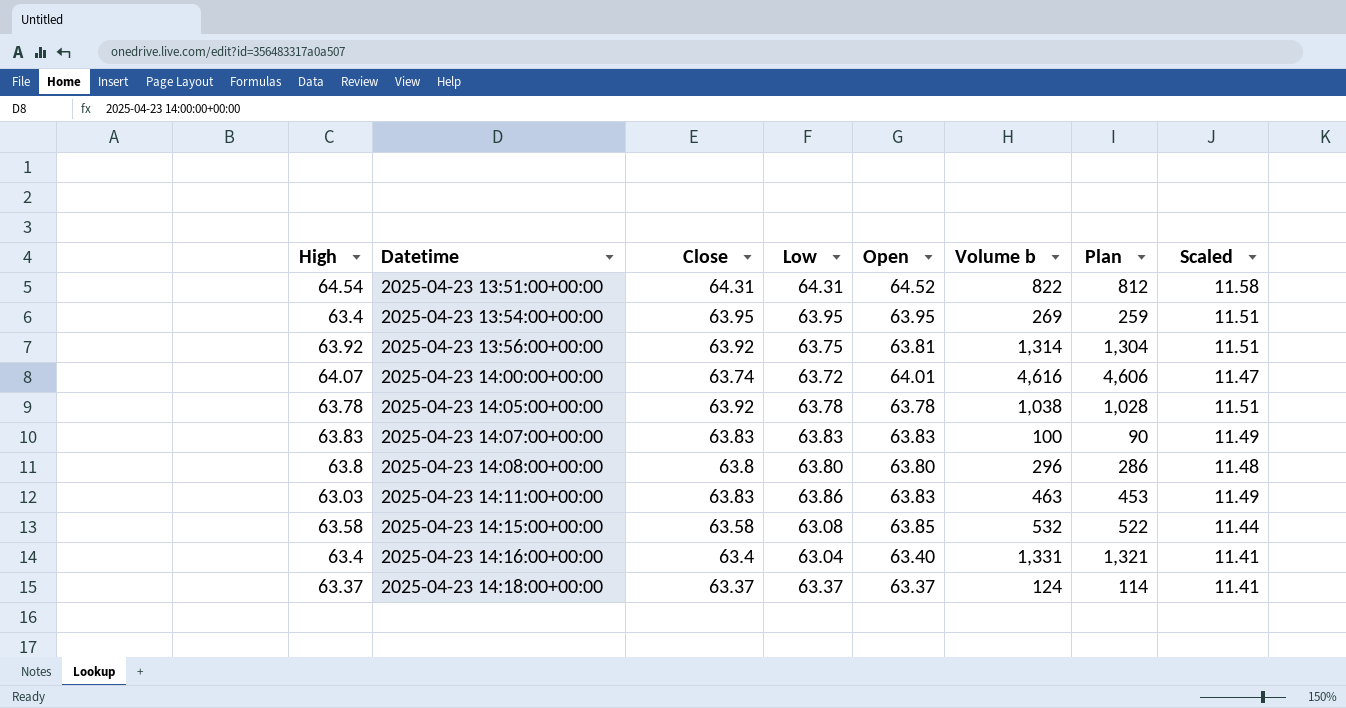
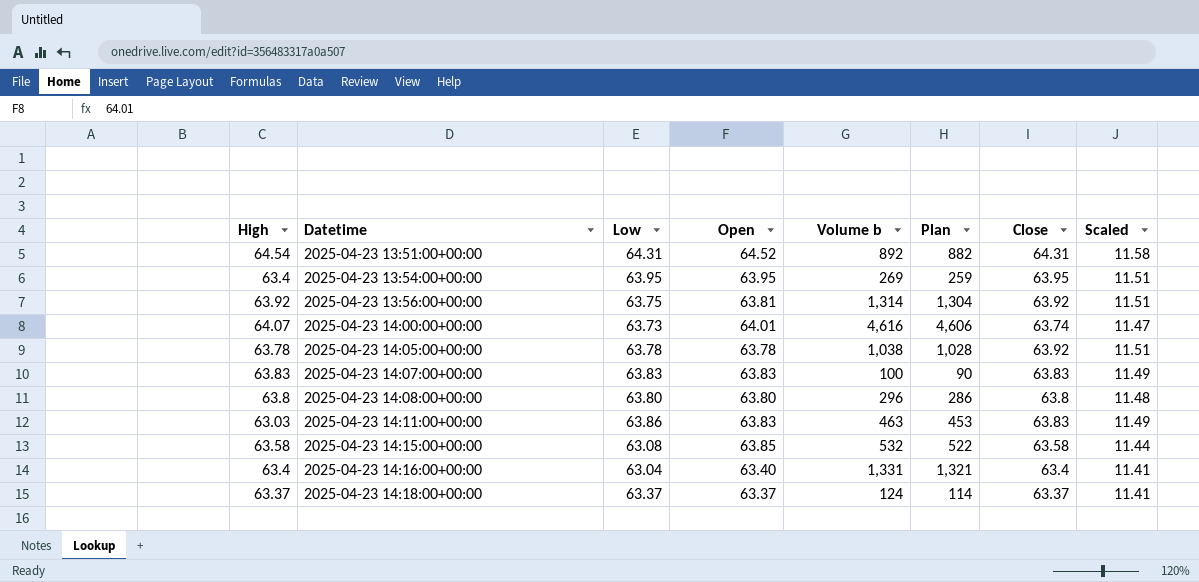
column Close | position: 3 -> 7
2025-04-23 13:51:00+00:00 | Volume b: 822 -> 892
2025-04-23 13:51:00+00:00 | Plan: 812 -> 882
2025-04-23 14:00:00+00:00 | Low: 63.72 -> 63.73

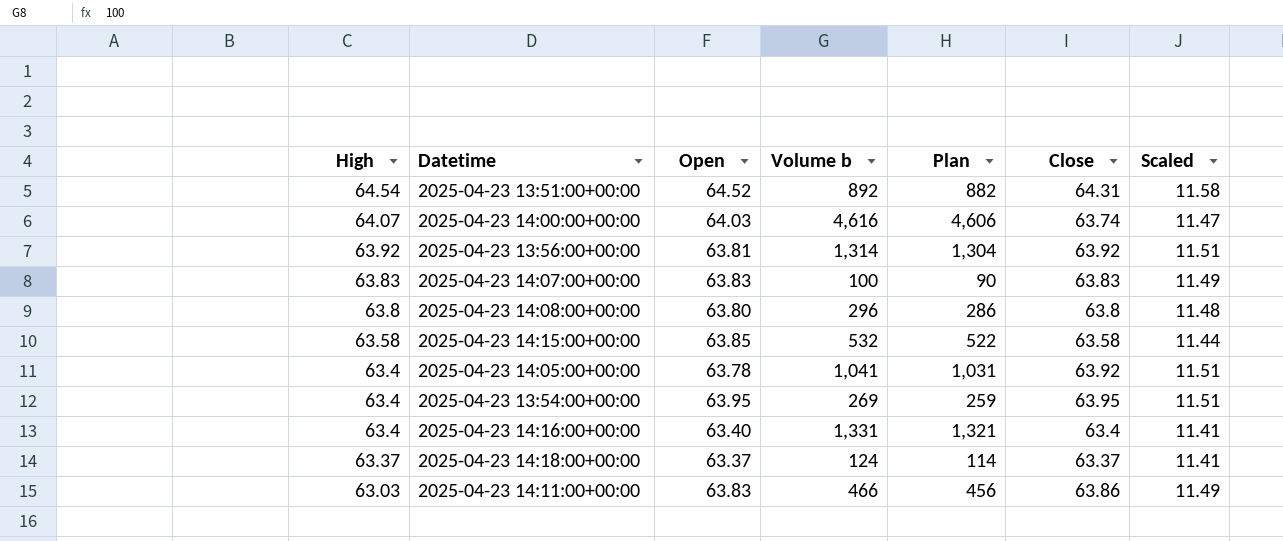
row order: Datetime ascending -> High descending
column Low | position: 3 -> none
2025-04-23 14:00:00+00:00 | Open: 64.01 -> 64.03
2025-04-23 14:05:00+00:00 | High: 63.78 -> 63.4
2025-04-23 14:05:00+00:00 | Volume b: 1,038 -> 1,041
2025-04-23 14:05:00+00:00 | Plan: 1,028 -> 1,031
2025-04-23 14:11:00+00:00 | Volume b: 463 -> 466
2025-04-23 14:11:00+00:00 | Plan: 453 -> 456
2025-04-23 14:11:00+00:00 | Close: 63.83 -> 63.86

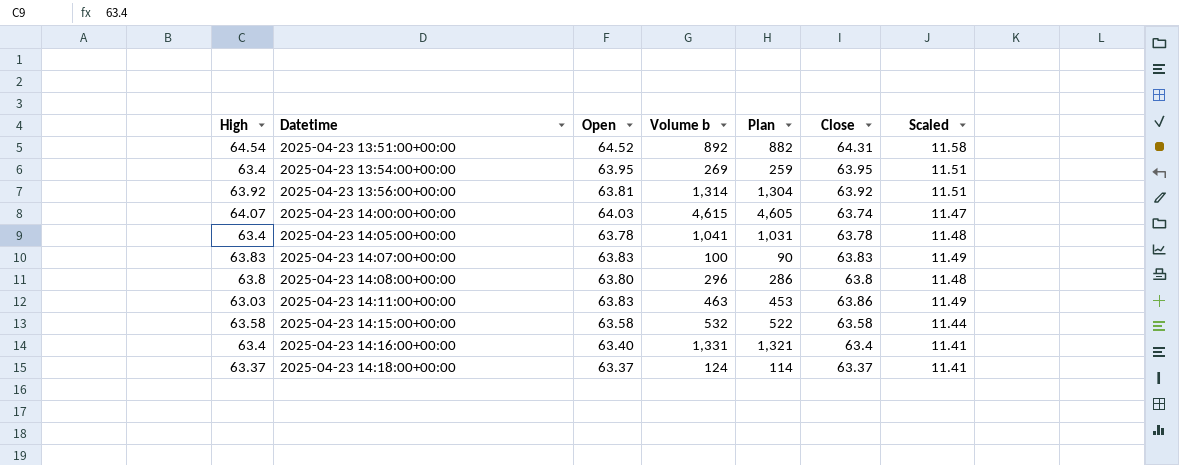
row order: High descending -> Datetime ascending
2025-04-23 14:00:00+00:00 | Volume b: 4,616 -> 4,615
2025-04-23 14:00:00+00:00 | Plan: 4,606 -> 4,605
2025-04-23 14:05:00+00:00 | Close: 63.92 -> 63.78
2025-04-23 14:05:00+00:00 | Scaled: 11.51 -> 11.48
2025-04-23 14:11:00+00:00 | Volume b: 466 -> 463
2025-04-23 14:11:00+00:00 | Plan: 456 -> 453
2025-04-23 14:15:00+00:00 | Open: 63.85 -> 63.58

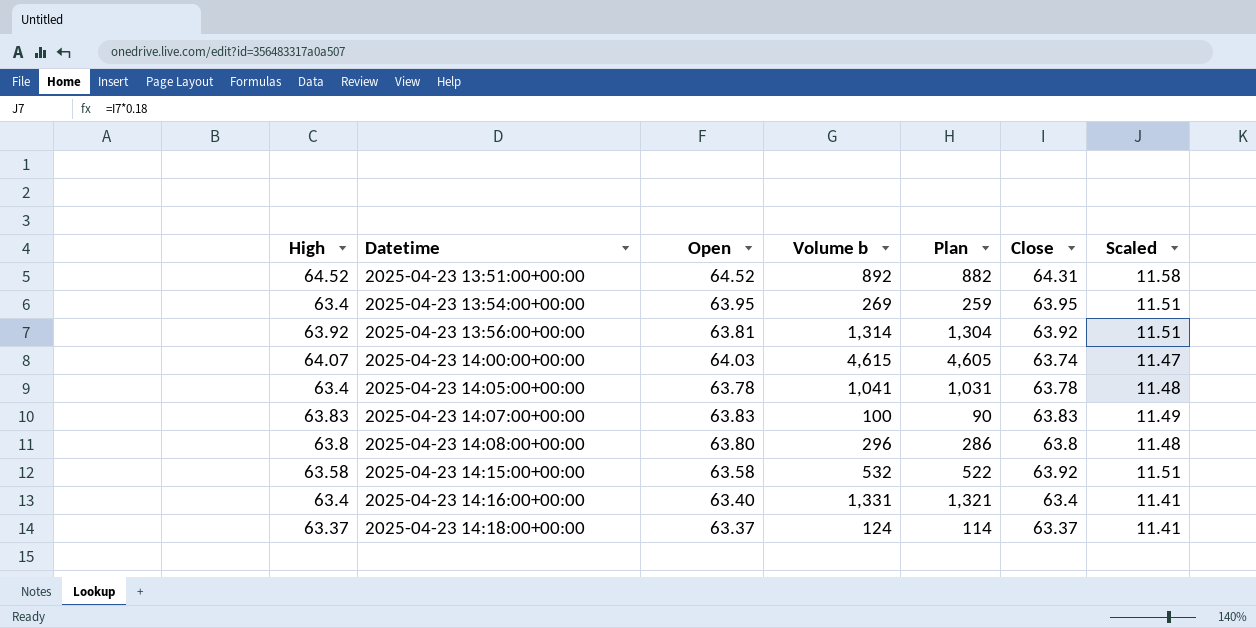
row 2025-04-23 14:11:00+00:00: 63.03 | 63.83 | 463 | 453 | 63.86 | 11.49 -> none
2025-04-23 13:51:00+00:00 | High: 64.54 -> 64.52
2025-04-23 14:15:00+00:00 | Close: 63.58 -> 63.92
2025-04-23 14:15:00+00:00 | Scaled: 11.44 -> 11.51

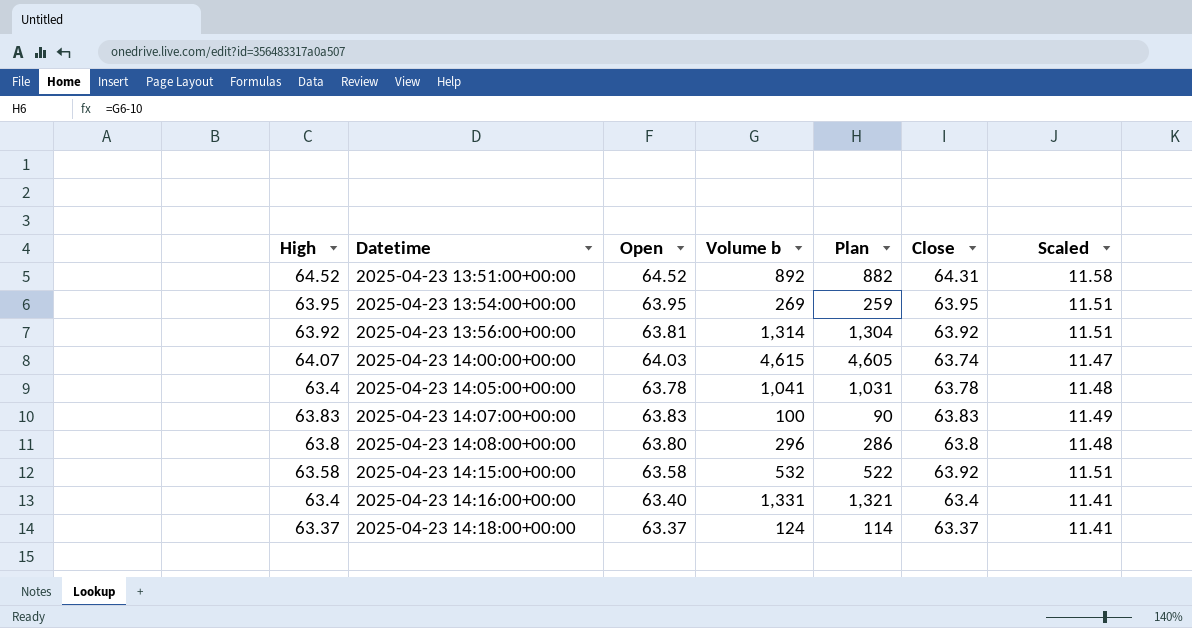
2025-04-23 13:54:00+00:00 | High: 63.4 -> 63.95

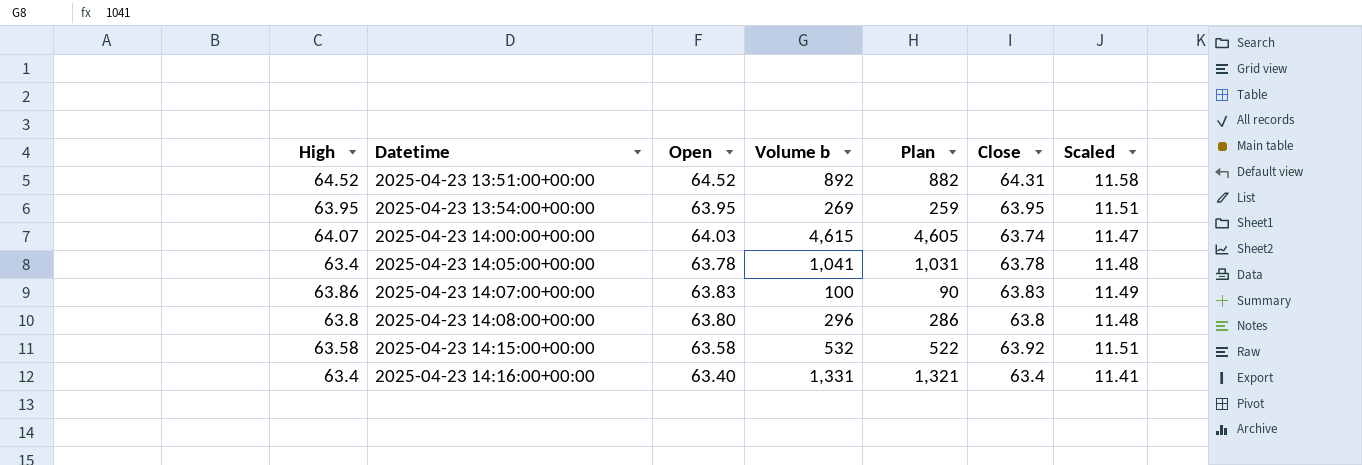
row 2025-04-23 13:56:00+00:00: 63.92 | 63.81 | 1,314 | 1,304 | 63.92 | 11.51 -> none
row 2025-04-23 14:18:00+00:00: 63.37 | 63.37 | 124 | 114 | 63.37 | 11.41 -> none
2025-04-23 14:07:00+00:00 | High: 63.83 -> 63.86

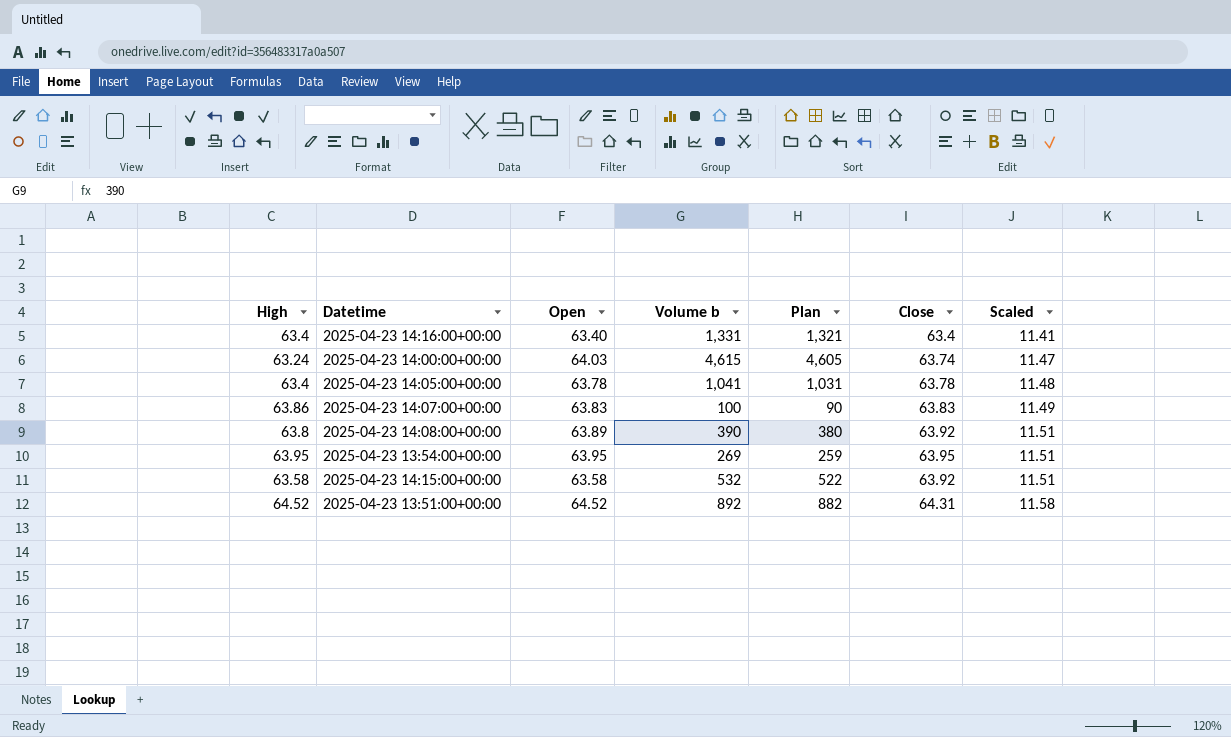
row order: Datetime ascending -> Scaled ascending
2025-04-23 14:00:00+00:00 | High: 64.07 -> 63.24
2025-04-23 14:08:00+00:00 | Open: 63.80 -> 63.89
2025-04-23 14:08:00+00:00 | Volume b: 296 -> 390
2025-04-23 14:08:00+00:00 | Plan: 286 -> 380
2025-04-23 14:08:00+00:00 | Close: 63.8 -> 63.92
2025-04-23 14:08:00+00:00 | Scaled: 11.48 -> 11.51

